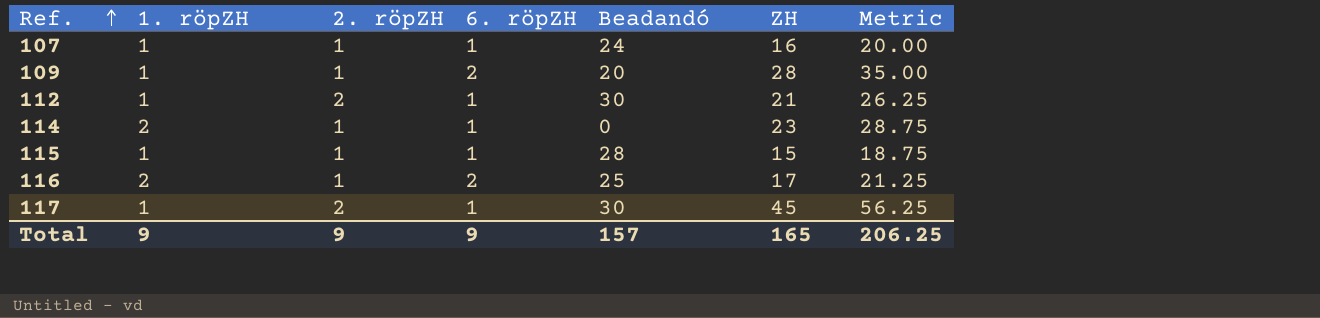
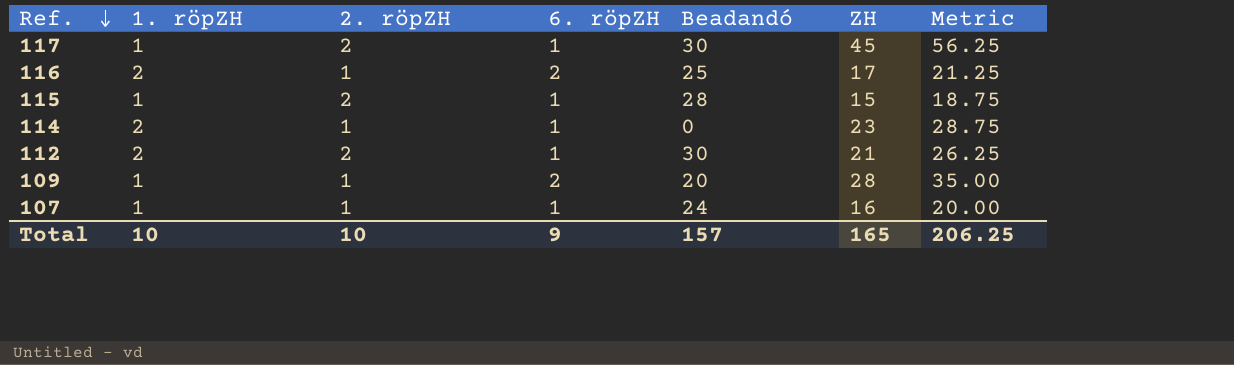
row order: Ref. ascending -> Ref. descending
115 | 2. röpZH: 1 -> 2
112 | 1. röpZH: 1 -> 2
Total | 1. röpZH: 9 -> 10
Total | 2. röpZH: 9 -> 10

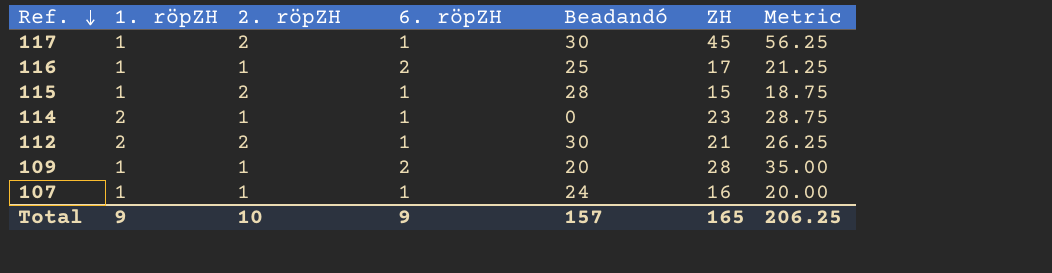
116 | 1. röpZH: 2 -> 1
Total | 1. röpZH: 10 -> 9

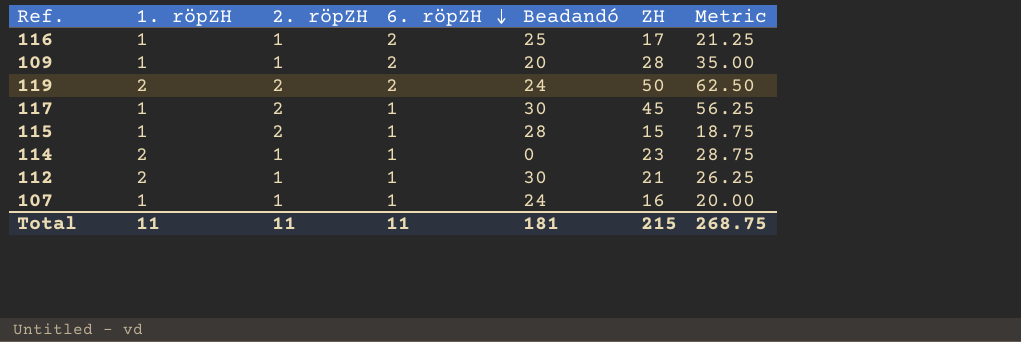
row order: Ref. descending -> 6. röpZH descending
row 119: none -> 2 | 2 | 2 | 24 | 50 | 62.50
112 | 2. röpZH: 2 -> 1
Total | 1. röpZH: 9 -> 11
Total | 2. röpZH: 10 -> 11
Total | 6. röpZH: 9 -> 11
Total | Beadandó: 157 -> 181
Total | ZH: 165 -> 215
Total | Metric: 206.25 -> 268.75

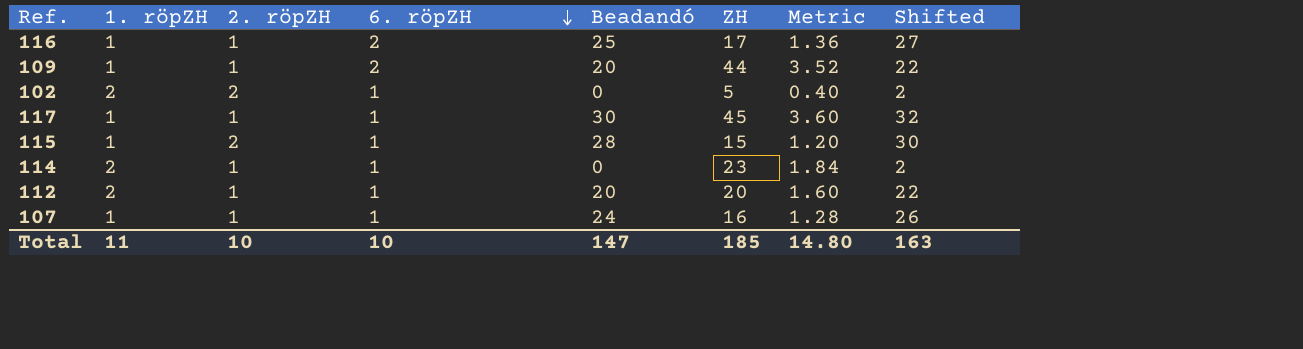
column Metric | formula: [ZH] * 1.25 -> [ZH] * 0.08
column Shifted | formula: none -> [Beadandó] + 2
row 119: 2 | 2 | 2 | 24 | 50 | 62.50 -> none
109 | ZH: 28 -> 44
row 102: none -> 2 | 2 | 1 | 0 | 5 | 0.40 | 2
117 | 2. röpZH: 2 -> 1
112 | Beadandó: 30 -> 20
112 | ZH: 21 -> 20
Total | 2. röpZH: 11 -> 10
Total | 6. röpZH: 11 -> 10
Total | Beadandó: 181 -> 147
Total | ZH: 215 -> 185
Total | Metric: 268.75 -> 14.80

